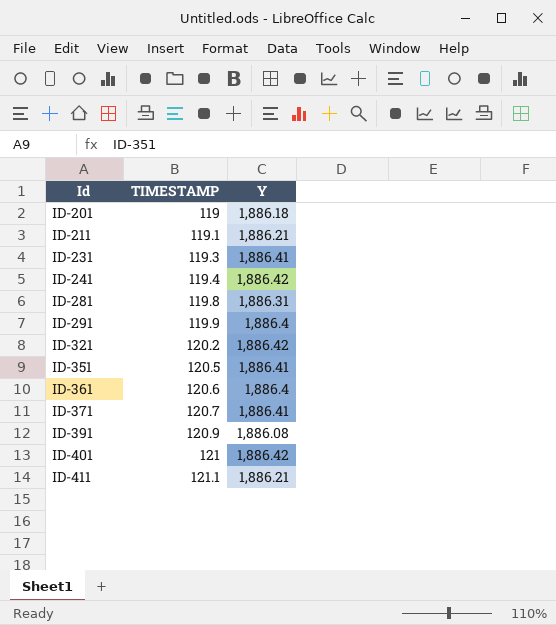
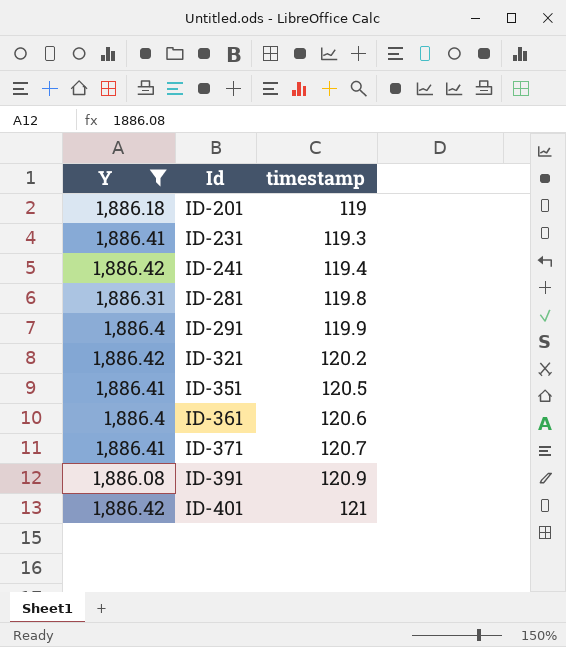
filter: none -> Y != 1,886.21
column Y | position: 3 -> 1
column name: TIMESTAMP -> timestamp

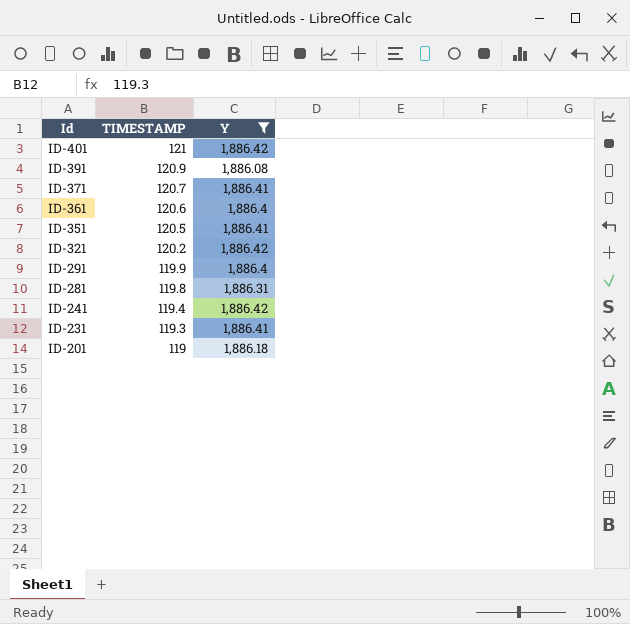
row order: Id ascending -> Id descending
column name: timestamp -> TIMESTAMP
column Y | position: 1 -> 3

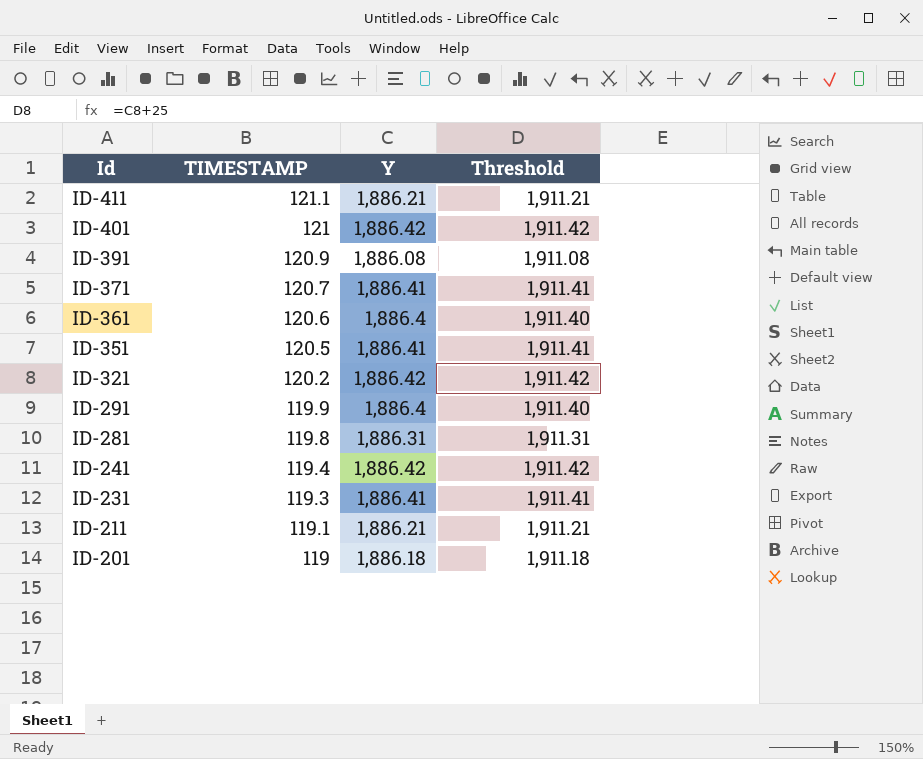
filter: Y != 1,886.21 -> none
column Threshold | formula: none -> [Y] + 25

